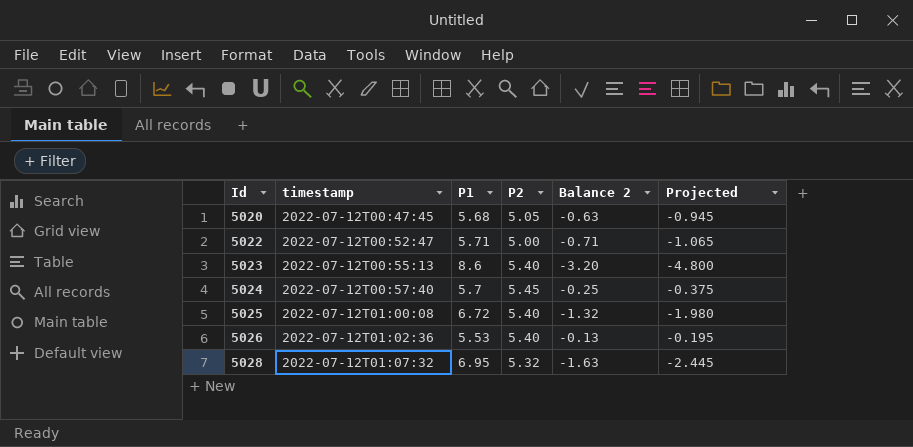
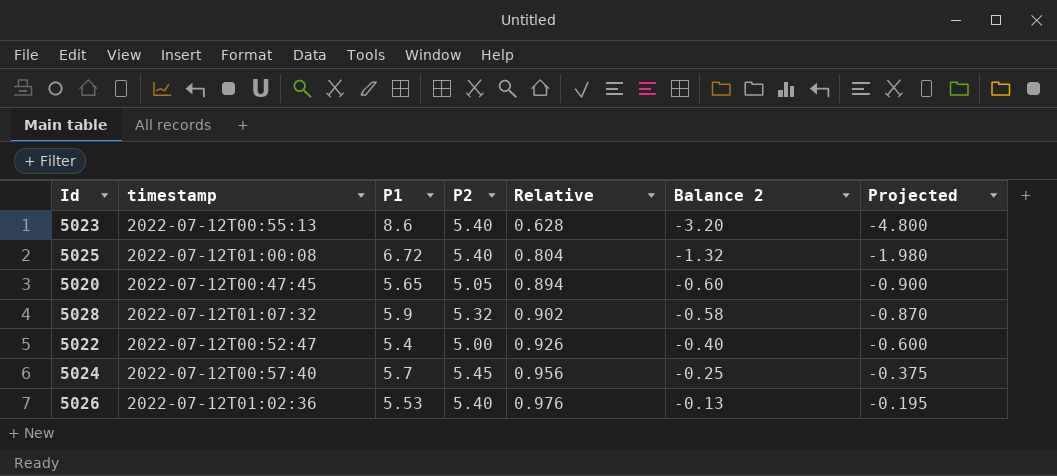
row order: Id ascending -> Relative ascending
column Relative | formula: none -> [P2] / [P1]
5020 | P1: 5.68 -> 5.65
5020 | Balance 2: -0.63 -> -0.60
5020 | Projected: -0.945 -> -0.900
5028 | P1: 6.95 -> 5.9
5028 | Balance 2: -1.63 -> -0.58
5028 | Projected: -2.445 -> -0.870
5022 | P1: 5.71 -> 5.4
5022 | Balance 2: -0.71 -> -0.40
5022 | Projected: -1.065 -> -0.600

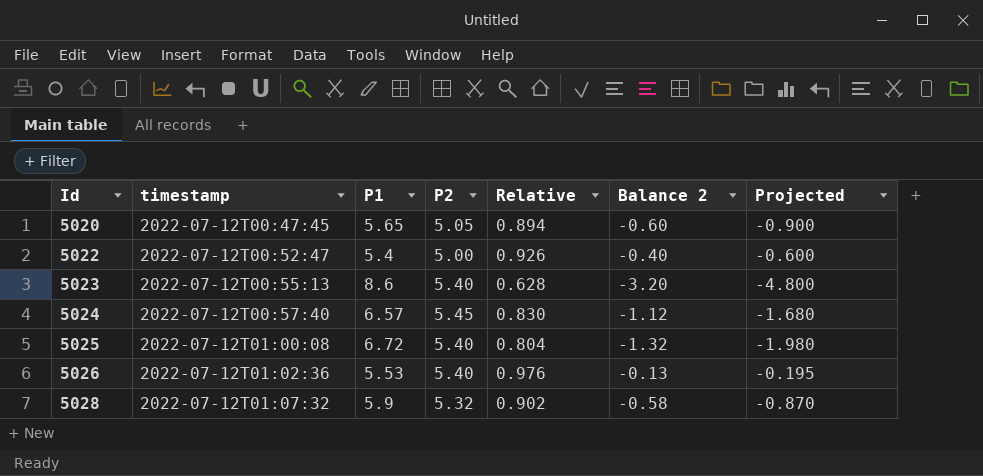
row order: Relative ascending -> Id ascending
5024 | P1: 5.7 -> 6.57
5024 | Relative: 0.956 -> 0.830
5024 | Balance 2: -0.25 -> -1.12
5024 | Projected: -0.375 -> -1.680

